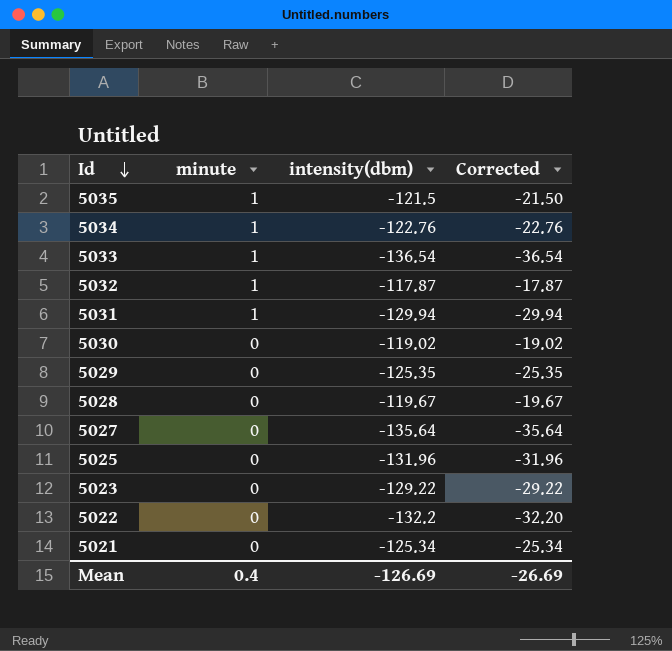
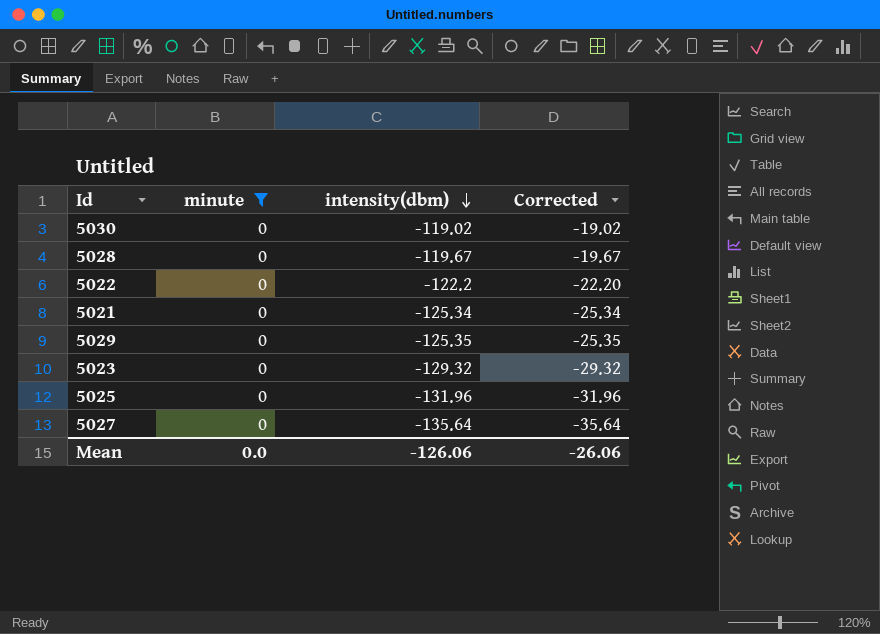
filter: none -> minute = 0
row order: Id descending -> intensity(dbm) descending
5022 | intensity(dbm): -132.2 -> -122.2
5022 | Corrected: -32.20 -> -22.20
5023 | intensity(dbm): -129.22 -> -129.32
5023 | Corrected: -29.22 -> -29.32
Mean | minute: 0.4 -> 0.0
Mean | intensity(dbm): -126.69 -> -126.06
Mean | Corrected: -26.69 -> -26.06

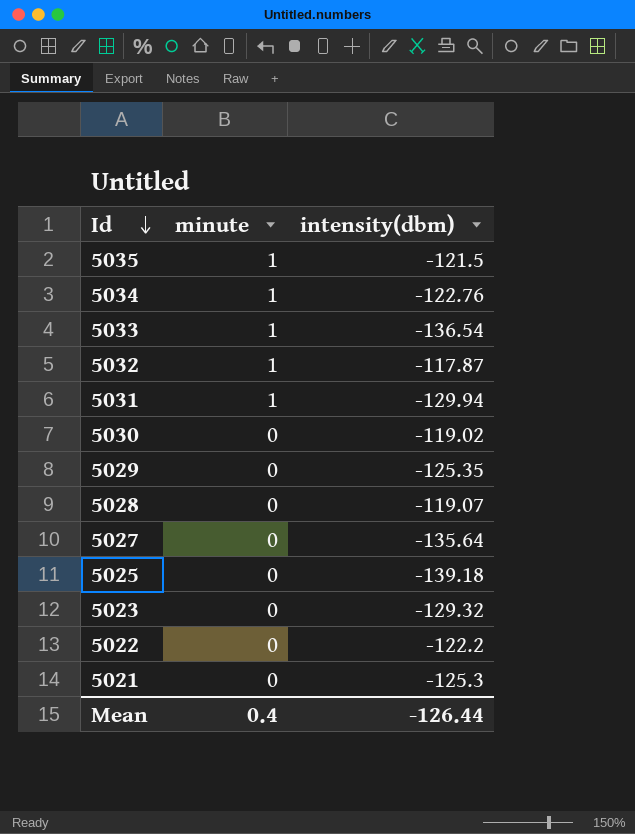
filter: minute = 0 -> none
row order: intensity(dbm) descending -> Id descending
column Corrected | formula: [intensity(dbm)] + 100 -> none
5028 | intensity(dbm): -119.67 -> -119.07
5025 | intensity(dbm): -131.96 -> -139.18
5021 | intensity(dbm): -125.34 -> -125.3
Mean | minute: 0.0 -> 0.4
Mean | intensity(dbm): -126.06 -> -126.44

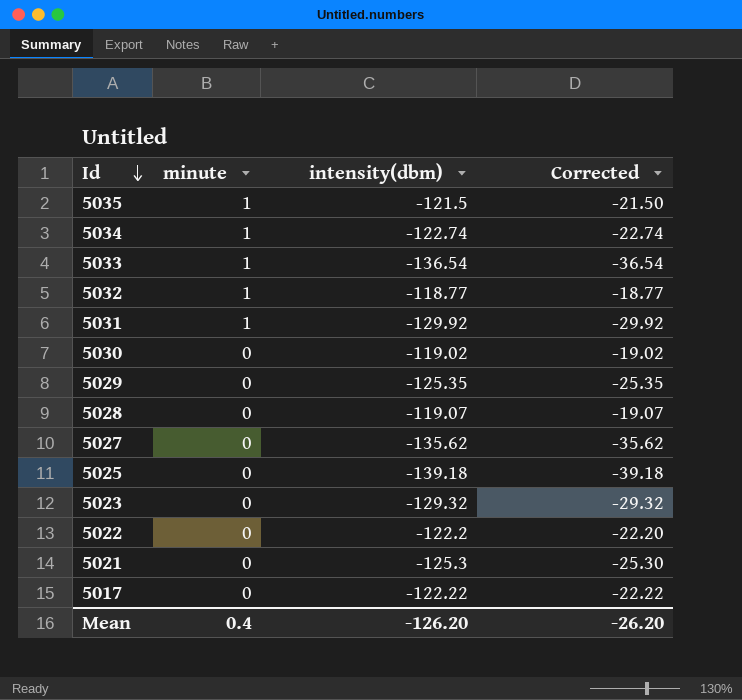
column Corrected | formula: none -> [intensity(dbm)] + 100
5034 | intensity(dbm): -122.76 -> -122.74
5032 | intensity(dbm): -117.87 -> -118.77
5031 | intensity(dbm): -129.94 -> -129.92
5027 | intensity(dbm): -135.64 -> -135.62
row 5017: none -> 0 | -122.22 | -22.22
Mean | intensity(dbm): -126.44 -> -126.20

